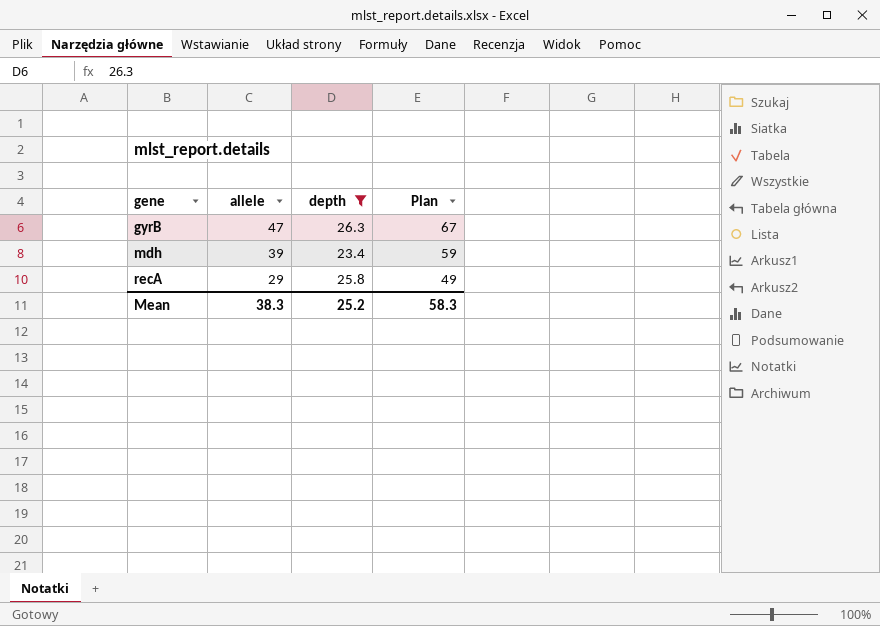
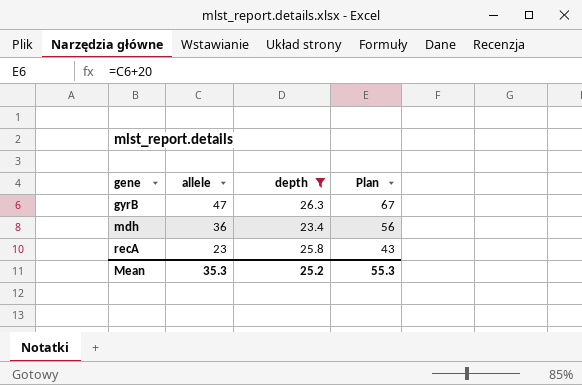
mdh | allele: 39 -> 36
mdh | Plan: 59 -> 56
recA | allele: 29 -> 23
recA | Plan: 49 -> 43
Mean | allele: 38.3 -> 35.3
Mean | Plan: 58.3 -> 55.3

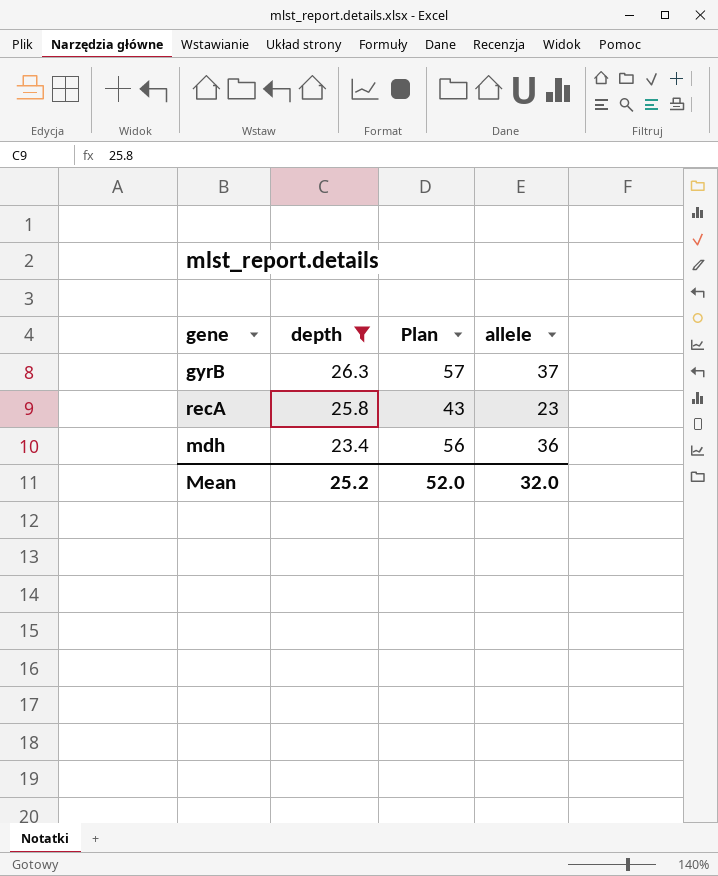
row order: gene ascending -> depth descending
column allele | position: 2 -> 4
gyrB | Plan: 67 -> 57
gyrB | allele: 47 -> 37
Mean | Plan: 55.3 -> 52.0
Mean | allele: 35.3 -> 32.0

